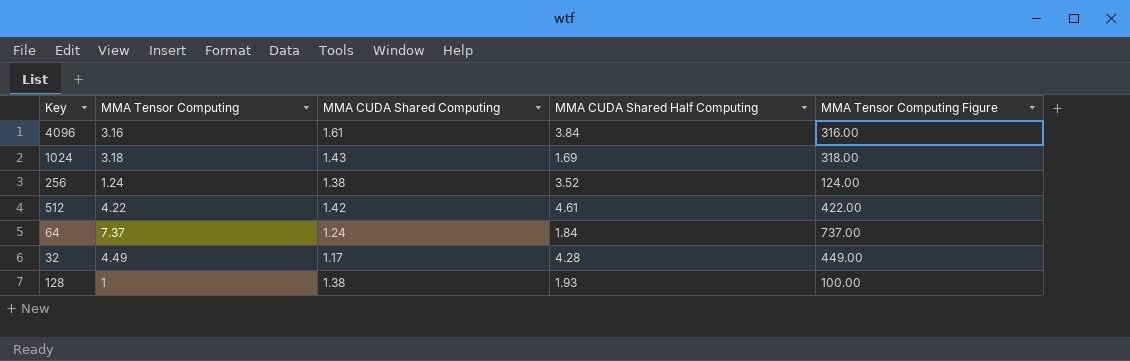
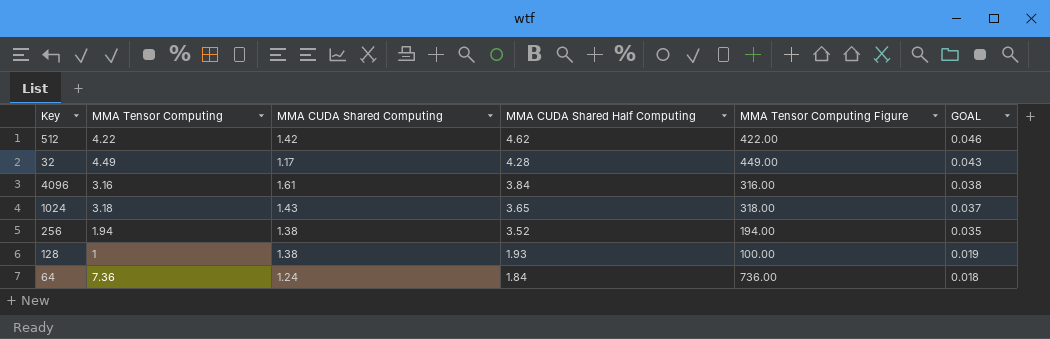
row order: none -> MMA CUDA Shared Half Computing descending
column GOAL | formula: none -> [MMA CUDA Shared Half Computing] * 0.01
512 | MMA CUDA Shared Half Computing: 4.61 -> 4.62
1024 | MMA CUDA Shared Half Computing: 1.69 -> 3.65
256 | MMA Tensor Computing: 1.24 -> 1.94
256 | MMA Tensor Computing Figure: 124.00 -> 194.00
64 | MMA Tensor Computing: 7.37 -> 7.36
64 | MMA Tensor Computing Figure: 737.00 -> 736.00

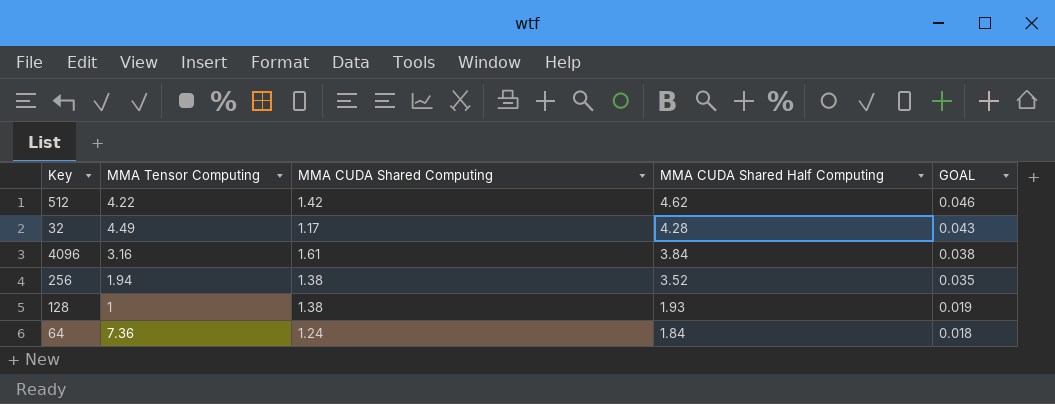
column MMA Tensor Computing Figure | formula: [MMA Tensor Computing] * 100 -> none
row 1024: 3.18 | 1.43 | 3.65 | 318.00 | 0.037 -> none

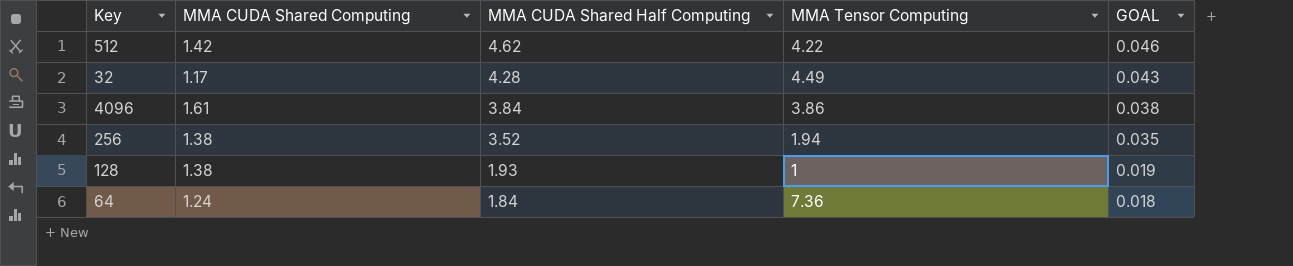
column MMA Tensor Computing | position: 2 -> 4
4096 | MMA Tensor Computing: 3.16 -> 3.86

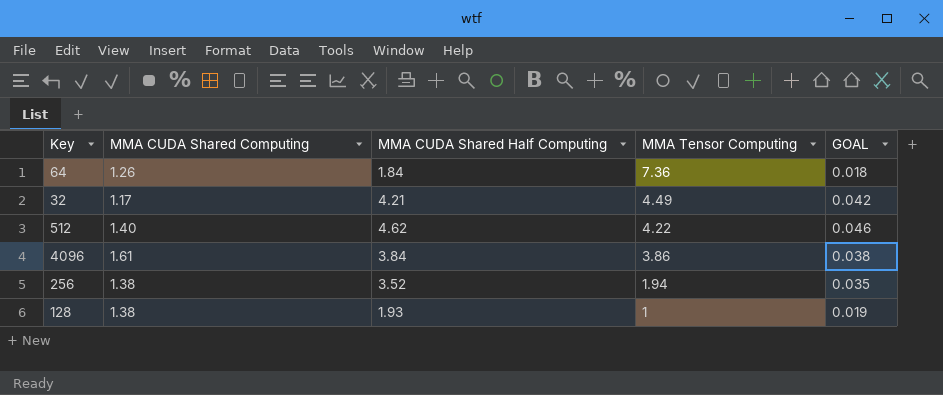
row order: MMA CUDA Shared Half Computing descending -> MMA Tensor Computing descending
64 | MMA CUDA Shared Computing: 1.24 -> 1.26
32 | MMA CUDA Shared Half Computing: 4.28 -> 4.21
32 | GOAL: 0.043 -> 0.042
512 | MMA CUDA Shared Computing: 1.42 -> 1.40

